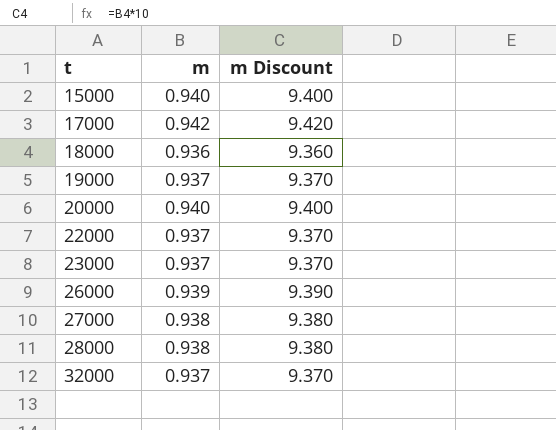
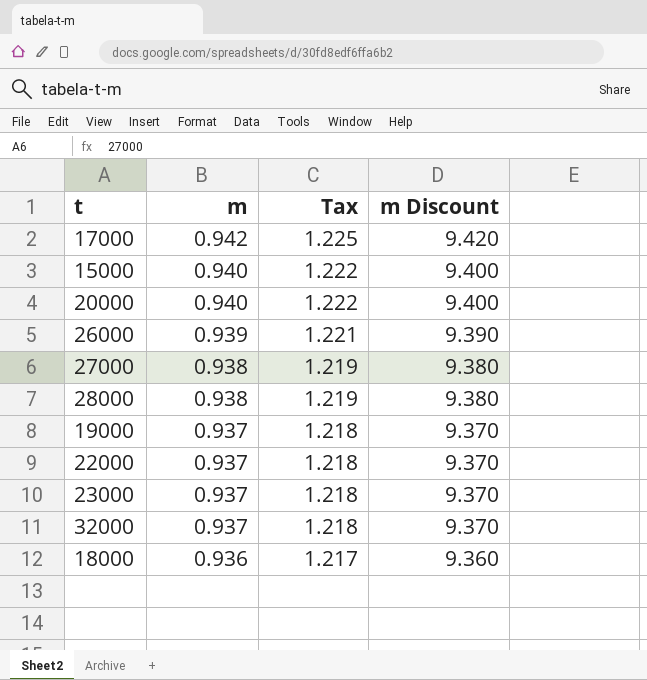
row order: t ascending -> m descending
column Tax | formula: none -> [m] * 1.3

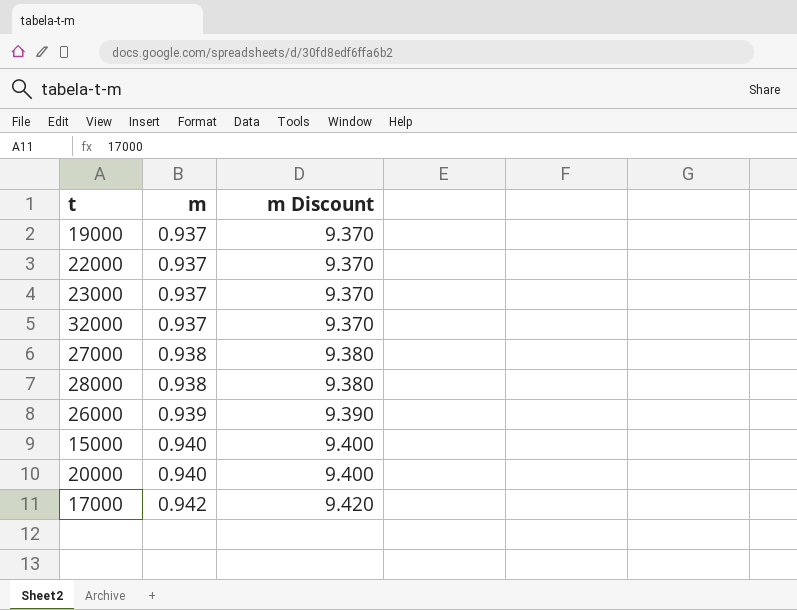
row order: m descending -> m ascending
column Tax | formula: [m] * 1.3 -> none
row 18000: 0.936 | 1.217 | 9.360 -> none

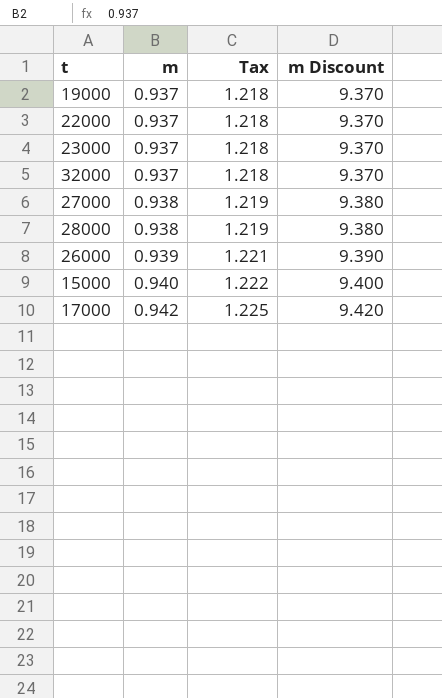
column Tax | formula: none -> [m] * 1.3
row 20000: 0.940 | 9.400 -> none

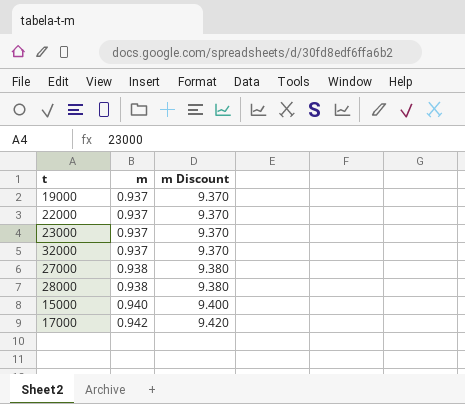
column Tax | formula: [m] * 1.3 -> none
row 26000: 0.939 | 1.221 | 9.390 -> none

